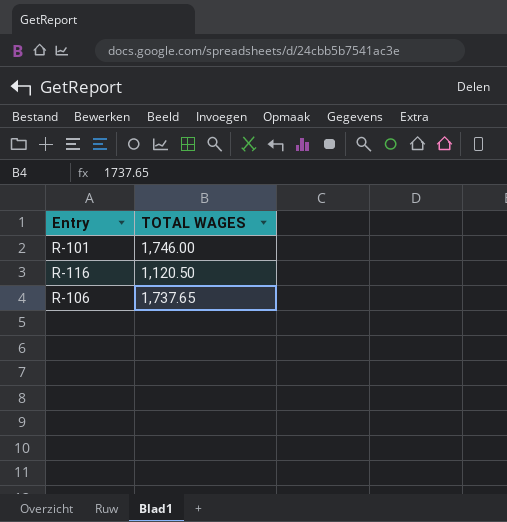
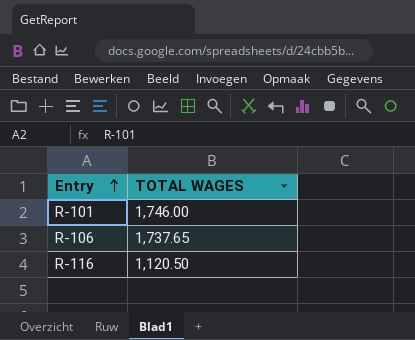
row order: none -> Entry ascending

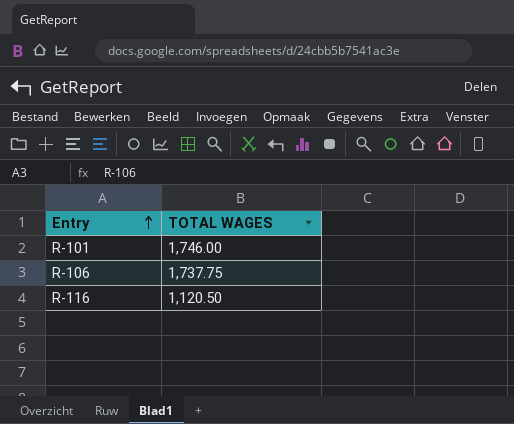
R-106 | TOTAL WAGES: 1,737.65 -> 1,737.75

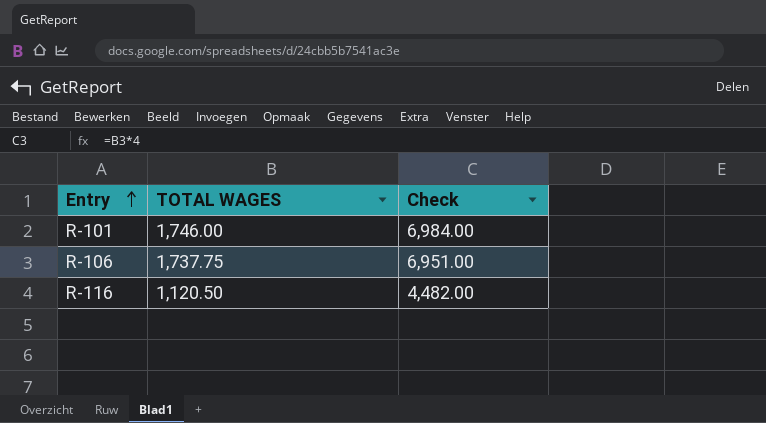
column Check | formula: none -> [TOTAL WAGES] * 4

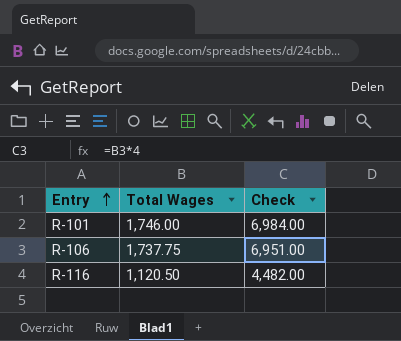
column name: TOTAL WAGES -> Total Wages

